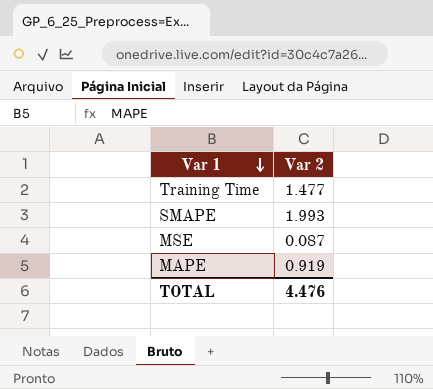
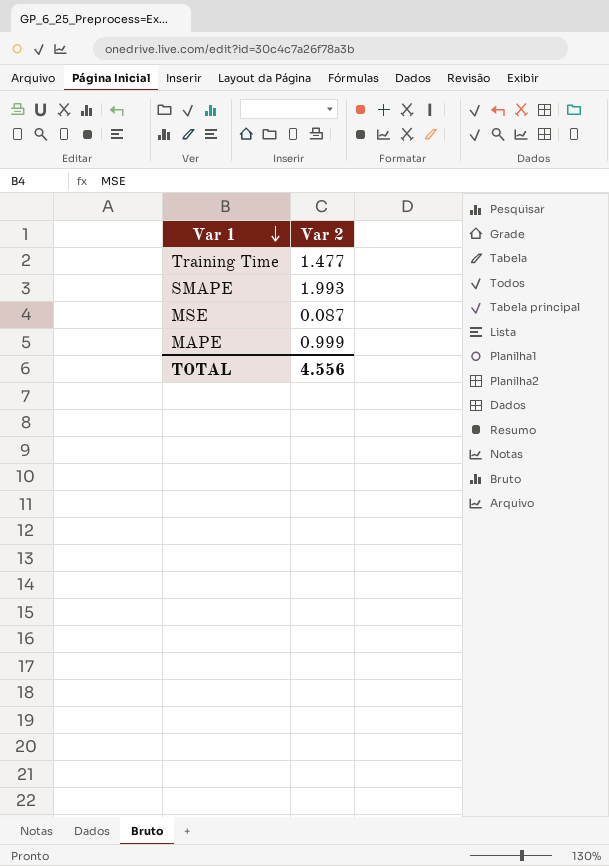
MAPE | Var 2: 0.919 -> 0.999
TOTAL | Var 2: 4.476 -> 4.556

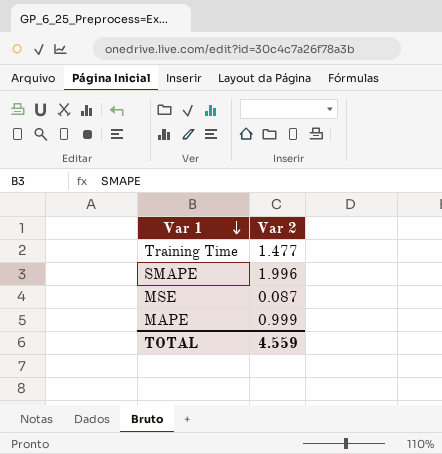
SMAPE | Var 2: 1.993 -> 1.996
TOTAL | Var 2: 4.556 -> 4.559

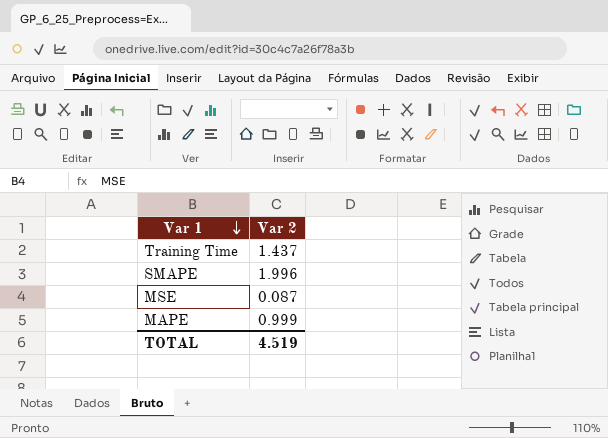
Training Time | Var 2: 1.477 -> 1.437
TOTAL | Var 2: 4.559 -> 4.519

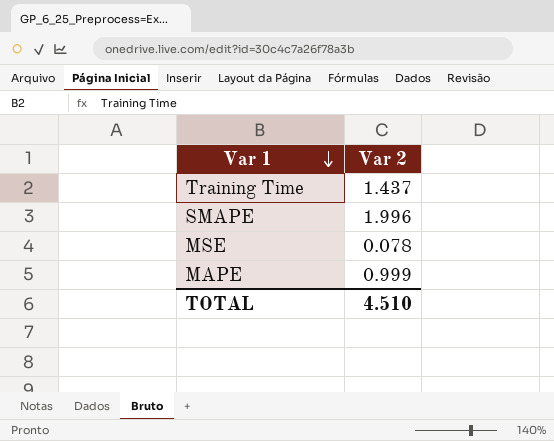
MSE | Var 2: 0.087 -> 0.078
TOTAL | Var 2: 4.519 -> 4.510

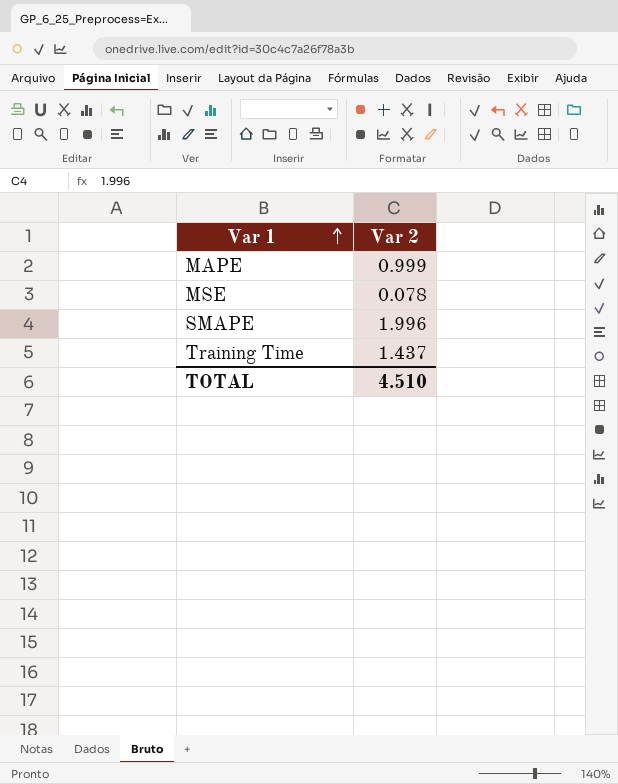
row order: Var 1 descending -> Var 1 ascending

